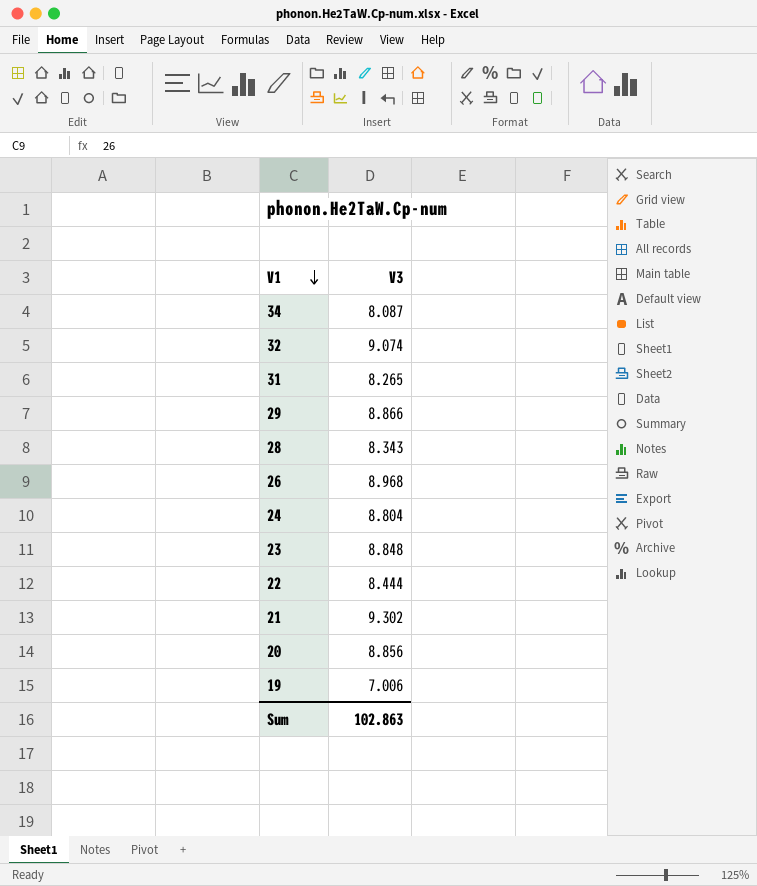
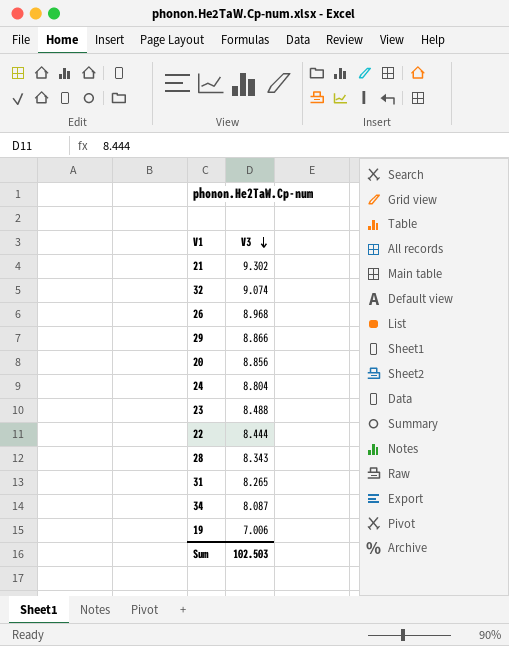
row order: V1 descending -> V3 descending
23 | V3: 8.848 -> 8.488
Sum | V3: 102.863 -> 102.503

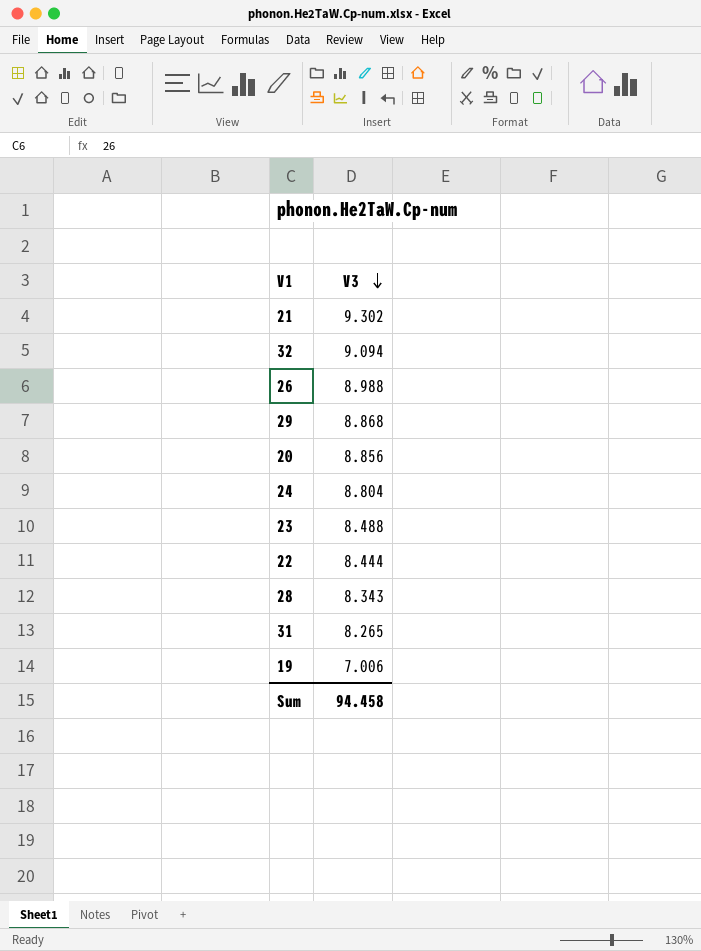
row 34: 8.087 -> none
32 | V3: 9.074 -> 9.094
26 | V3: 8.968 -> 8.988
29 | V3: 8.866 -> 8.868
Sum | V3: 102.503 -> 94.458

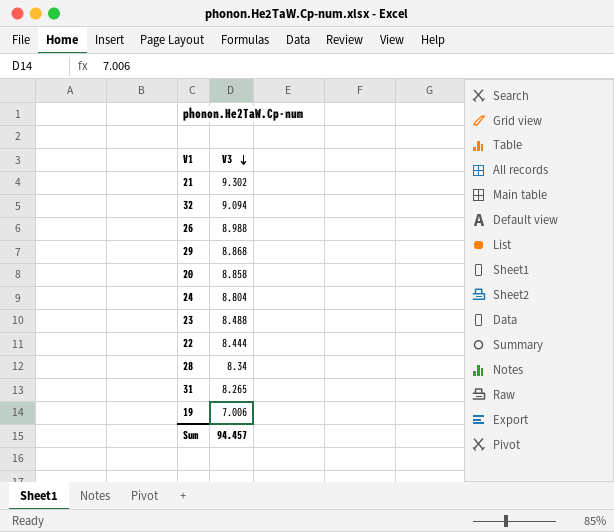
20 | V3: 8.856 -> 8.858
28 | V3: 8.343 -> 8.34
Sum | V3: 94.458 -> 94.457

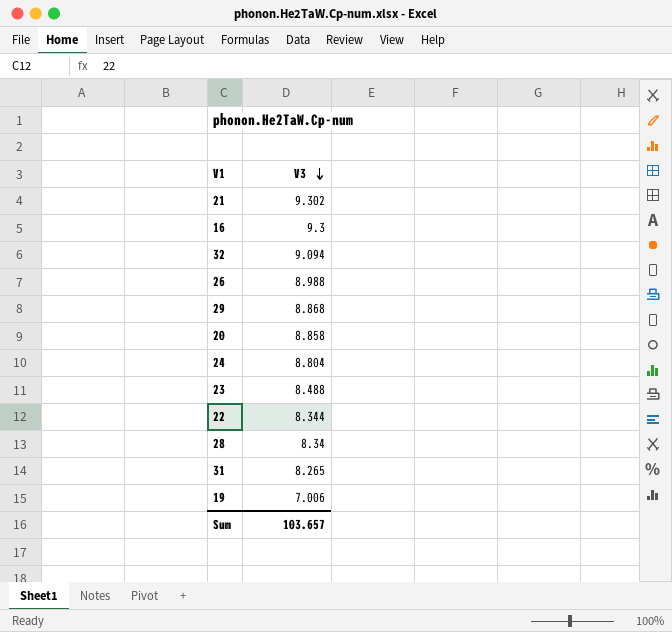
row 16: none -> 9.3
22 | V3: 8.444 -> 8.344
Sum | V3: 94.457 -> 103.657

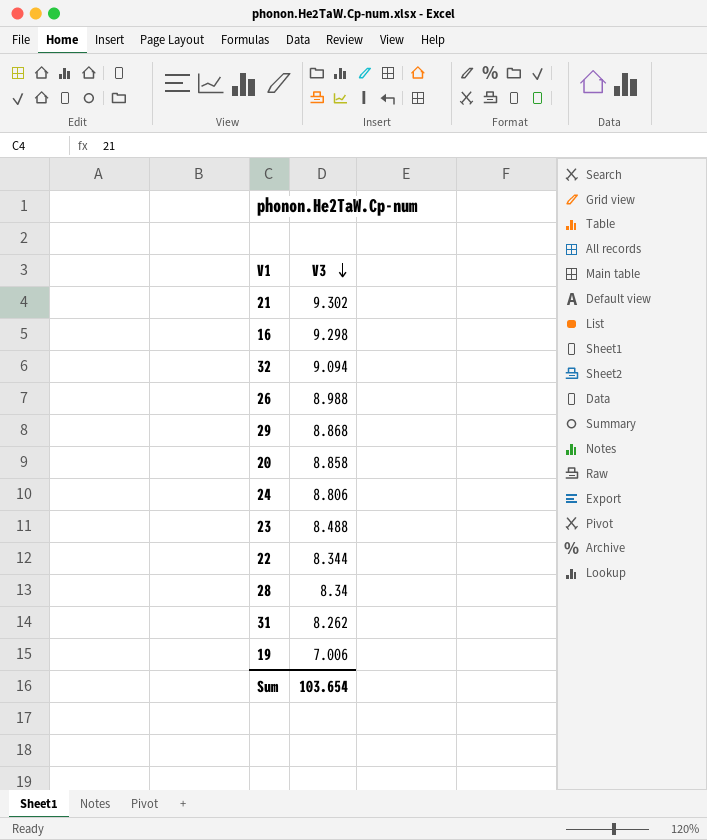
16 | V3: 9.3 -> 9.298
24 | V3: 8.804 -> 8.806
31 | V3: 8.265 -> 8.262
Sum | V3: 103.657 -> 103.654

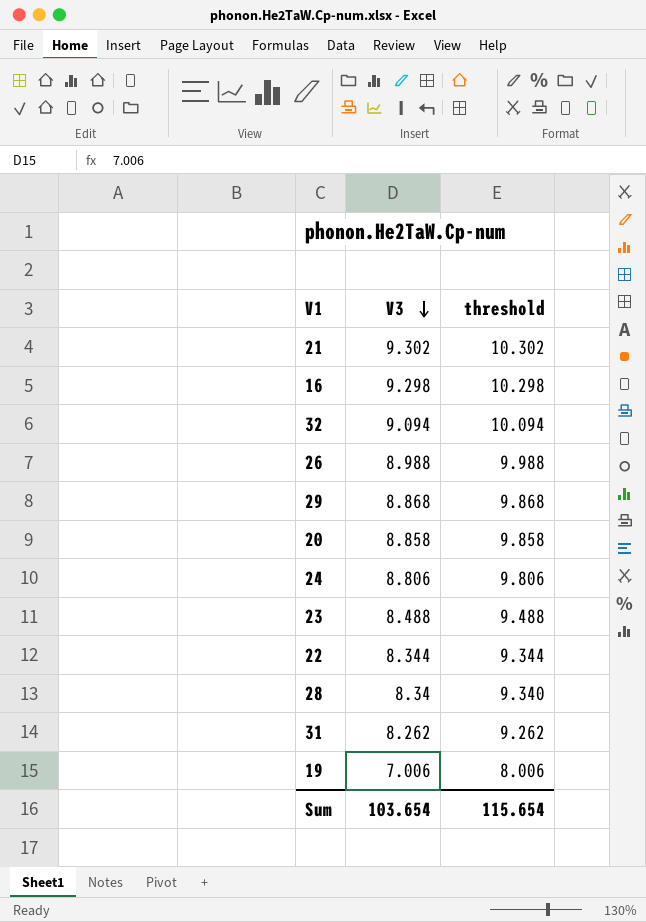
column threshold | formula: none -> [V3] + 1

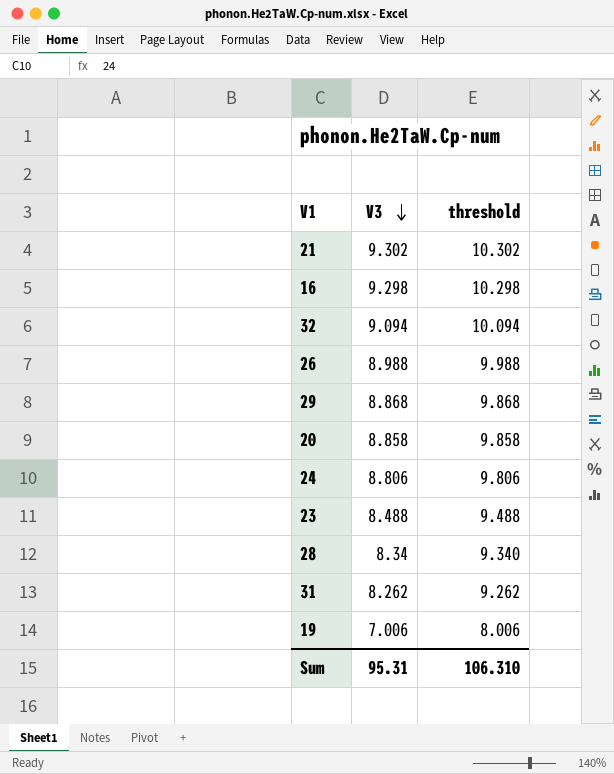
row 22: 8.344 | 9.344 -> none
Sum | V3: 103.654 -> 95.31
Sum | threshold: 115.654 -> 106.310

